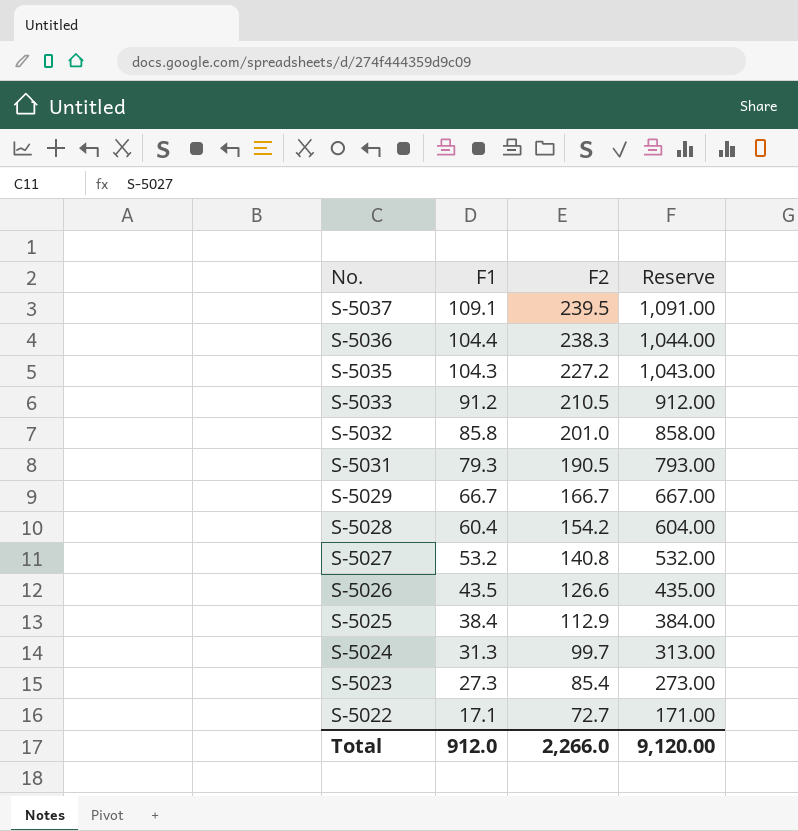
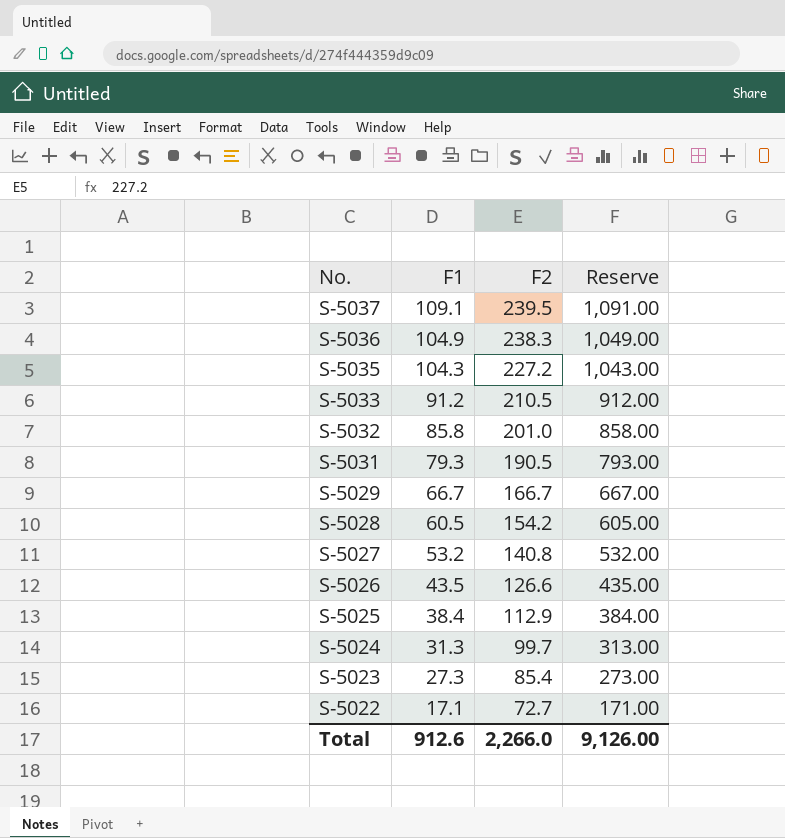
S-5036 | F1: 104.4 -> 104.9
S-5036 | Reserve: 1,044.00 -> 1,049.00
S-5028 | F1: 60.4 -> 60.5
S-5028 | Reserve: 604.00 -> 605.00
Total | F1: 912.0 -> 912.6
Total | Reserve: 9,120.00 -> 9,126.00

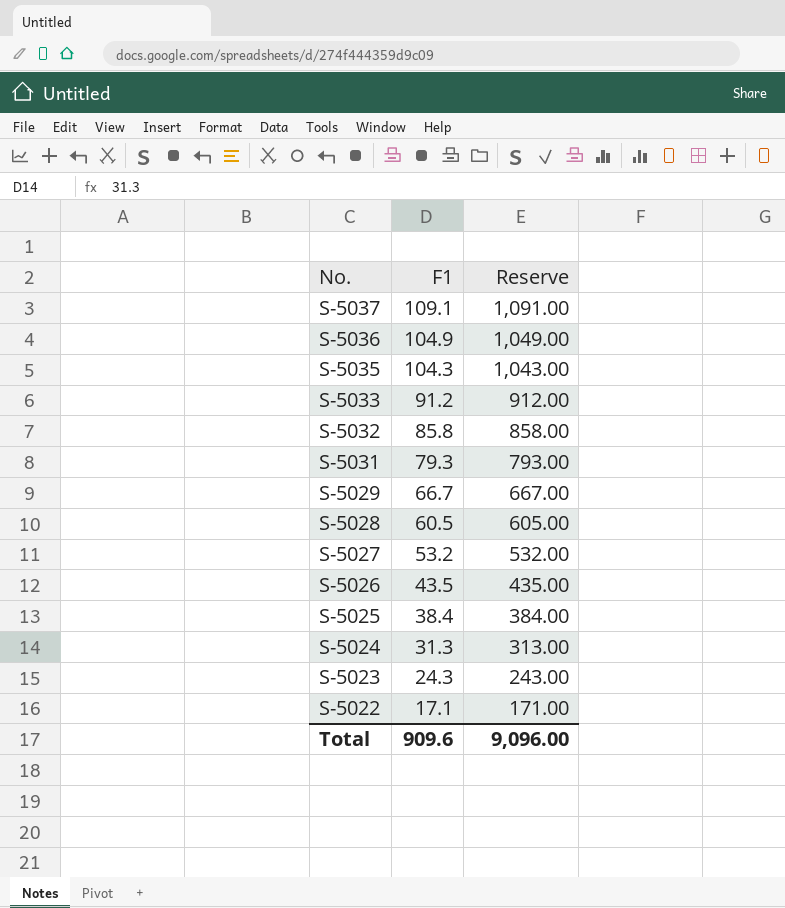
column F2 | position: 3 -> none
S-5023 | F1: 27.3 -> 24.3
S-5023 | Reserve: 273.00 -> 243.00
Total | F1: 912.6 -> 909.6
Total | Reserve: 9,126.00 -> 9,096.00

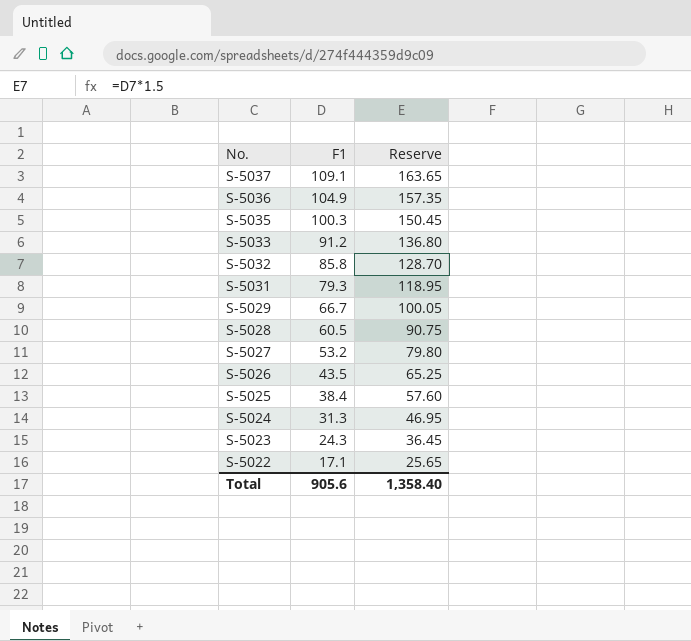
column Reserve | formula: [F1] * 10 -> [F1] * 1.5
S-5035 | F1: 104.3 -> 100.3
Total | F1: 909.6 -> 905.6
Total | Reserve: 9,096.00 -> 1,358.40

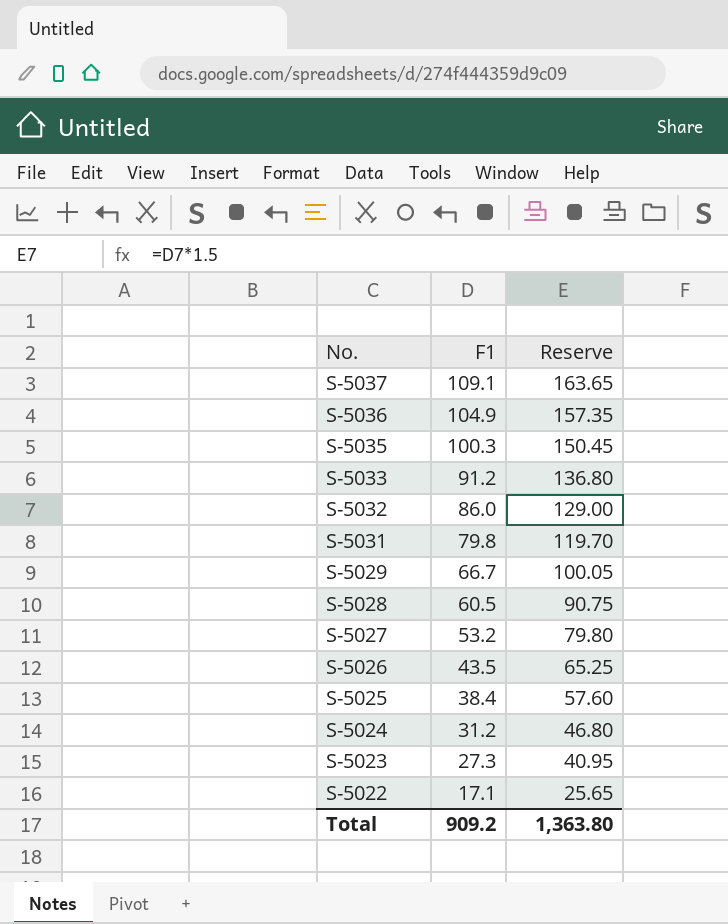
S-5032 | F1: 85.8 -> 86.0
S-5032 | Reserve: 128.70 -> 129.00
S-5031 | F1: 79.3 -> 79.8
S-5031 | Reserve: 118.95 -> 119.70
S-5024 | F1: 31.3 -> 31.2
S-5024 | Reserve: 46.95 -> 46.80
S-5023 | F1: 24.3 -> 27.3
S-5023 | Reserve: 36.45 -> 40.95
Total | F1: 905.6 -> 909.2
Total | Reserve: 1,358.40 -> 1,363.80

